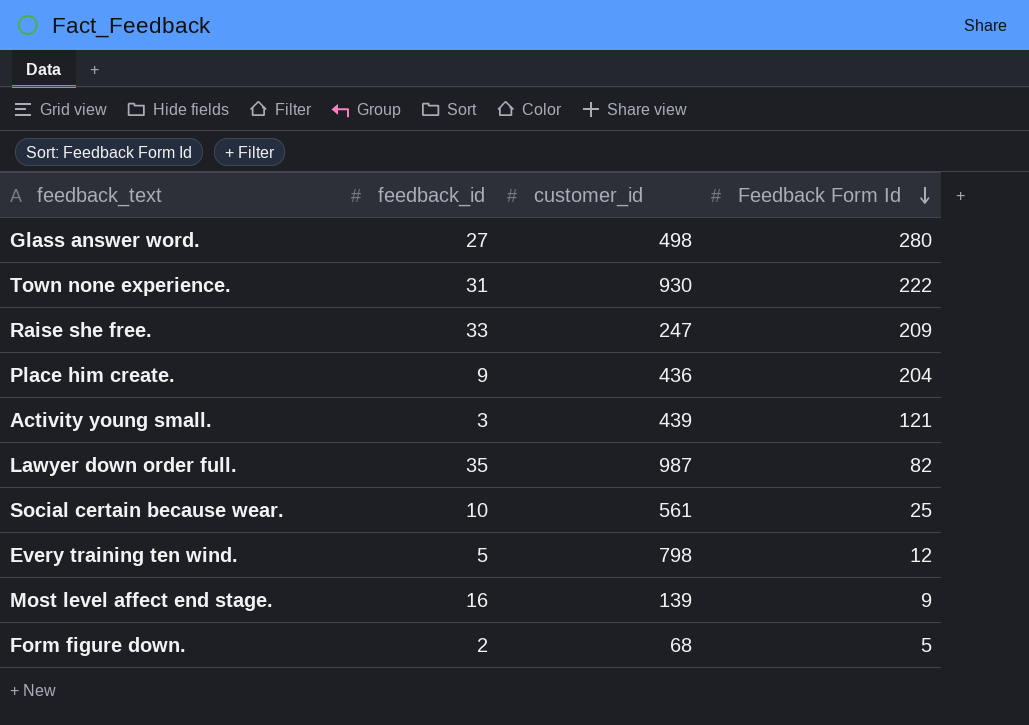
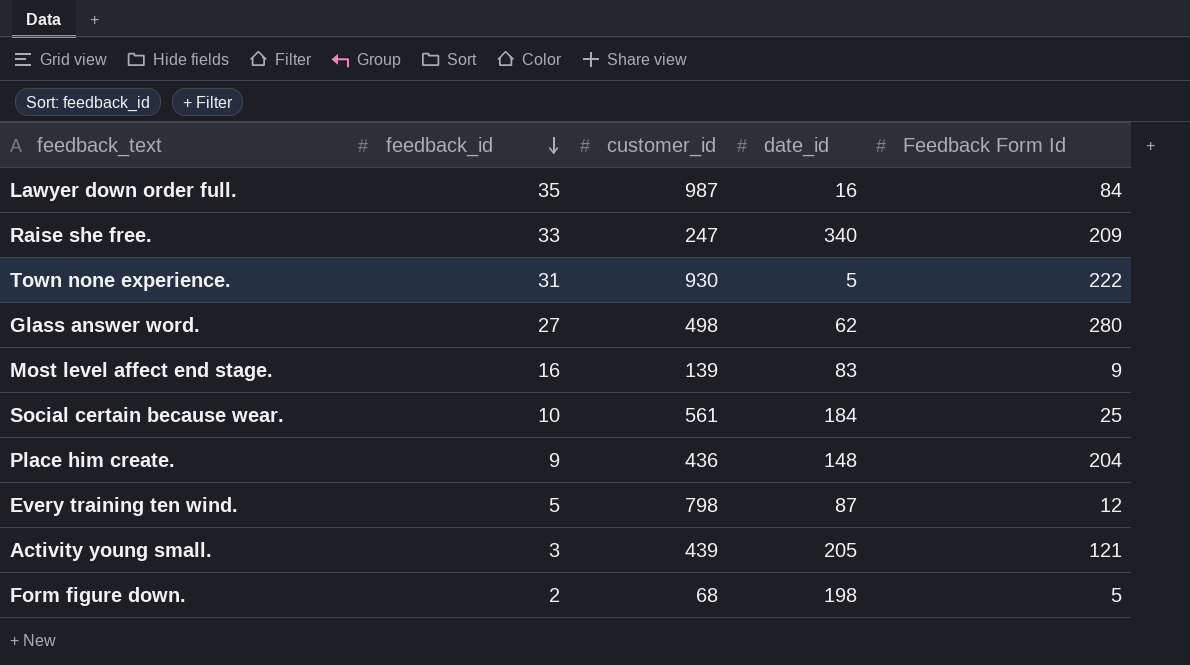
row order: Feedback Form Id descending -> feedback_id descending
column date_id | position: none -> 4
Lawyer down order full. | Feedback Form Id: 82 -> 84

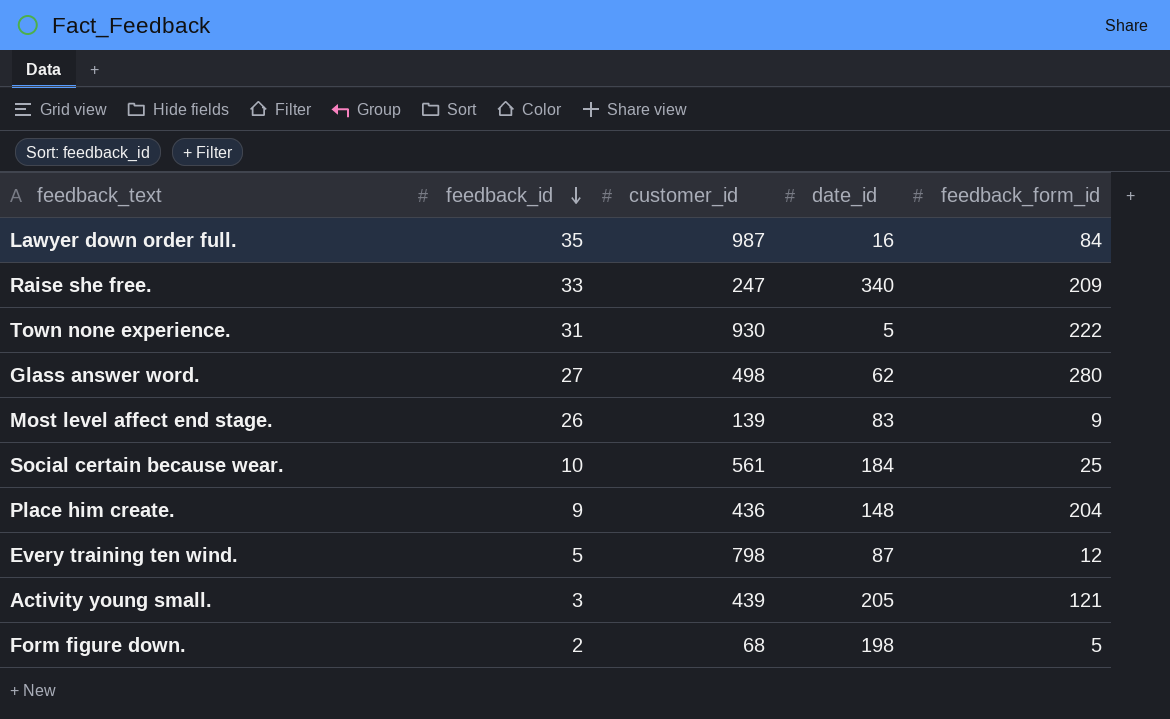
column name: Feedback Form Id -> feedback_form_id
Most level affect end stage. | feedback_id: 16 -> 26

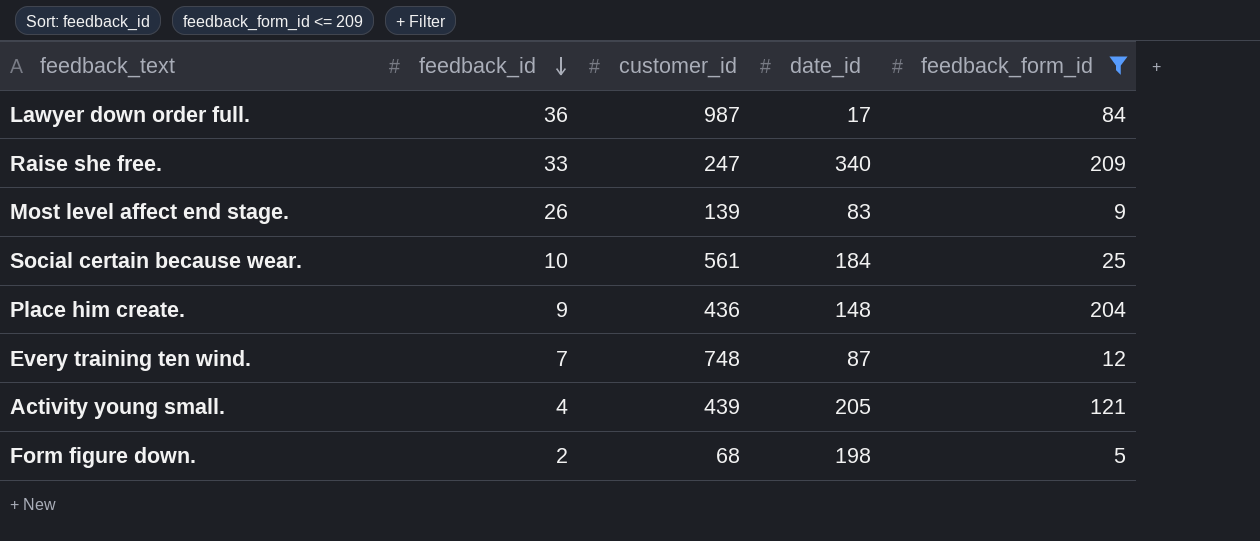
filter: none -> feedback_form_id <= 209
Lawyer down order full. | feedback_id: 35 -> 36
Lawyer down order full. | date_id: 16 -> 17
Every training ten wind. | feedback_id: 5 -> 7
Every training ten wind. | customer_id: 798 -> 748
Activity young small. | feedback_id: 3 -> 4

